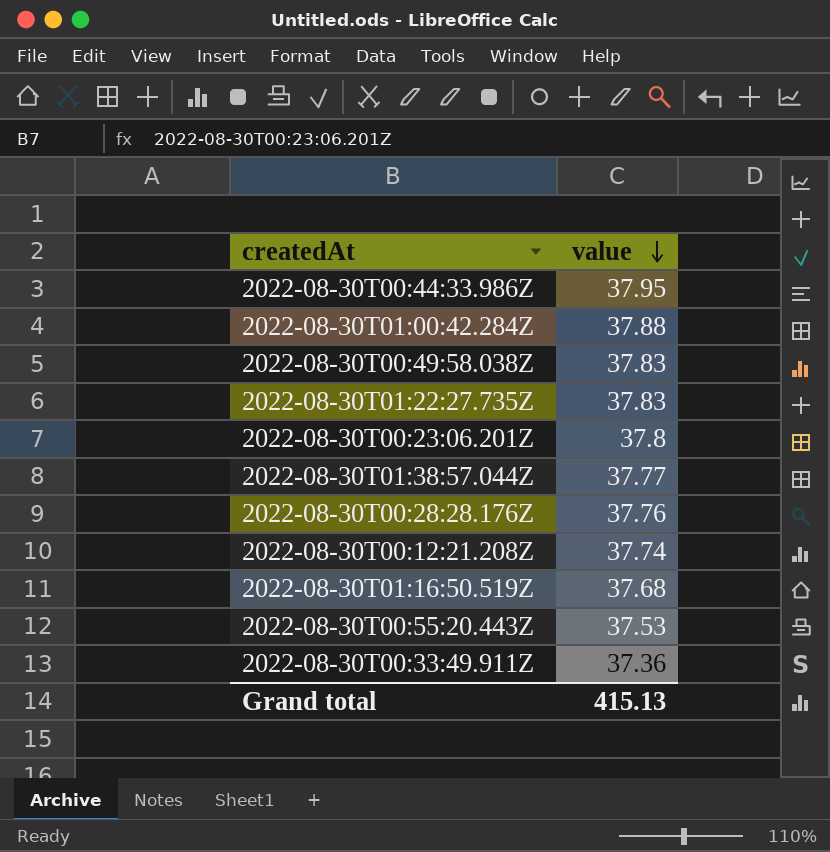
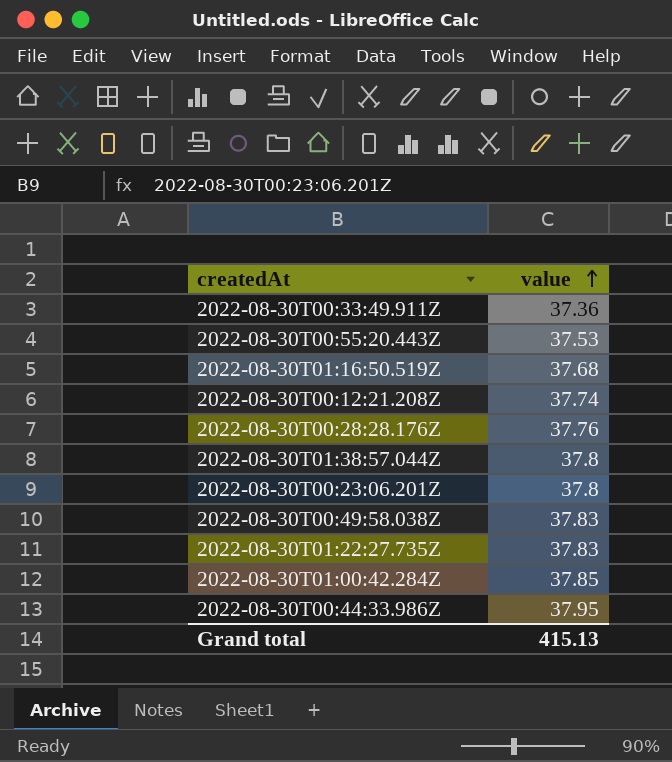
row order: value descending -> value ascending
2022-08-30T01:38:57.044Z | value: 37.77 -> 37.8
2022-08-30T01:00:42.284Z | value: 37.88 -> 37.85

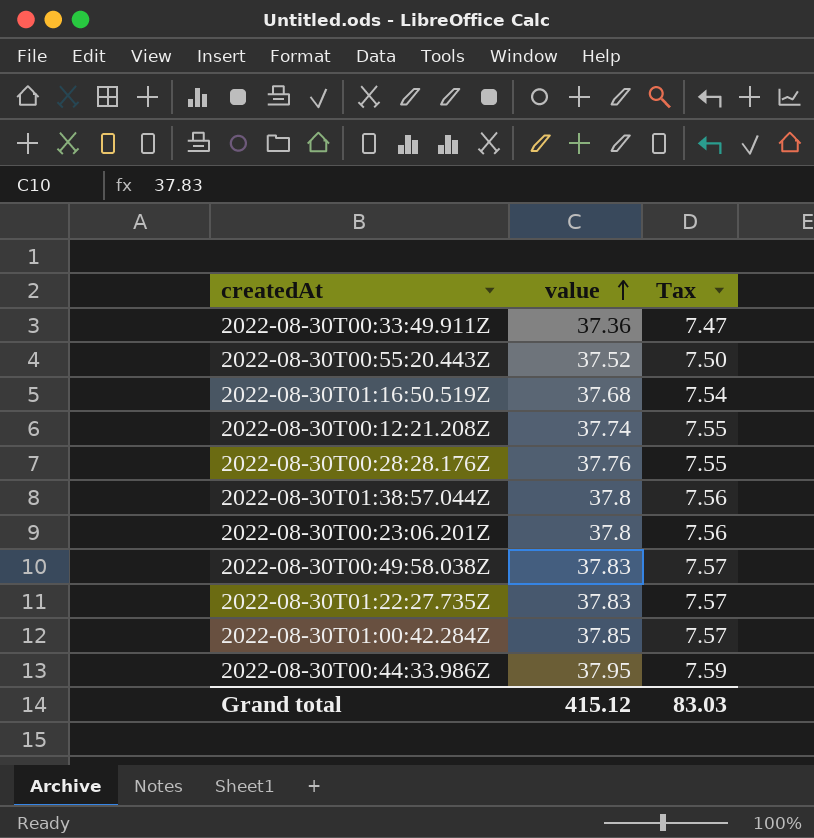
column Tax | formula: none -> [value] * 0.2
2022-08-30T00:55:20.443Z | value: 37.53 -> 37.52
Grand total | value: 415.13 -> 415.12

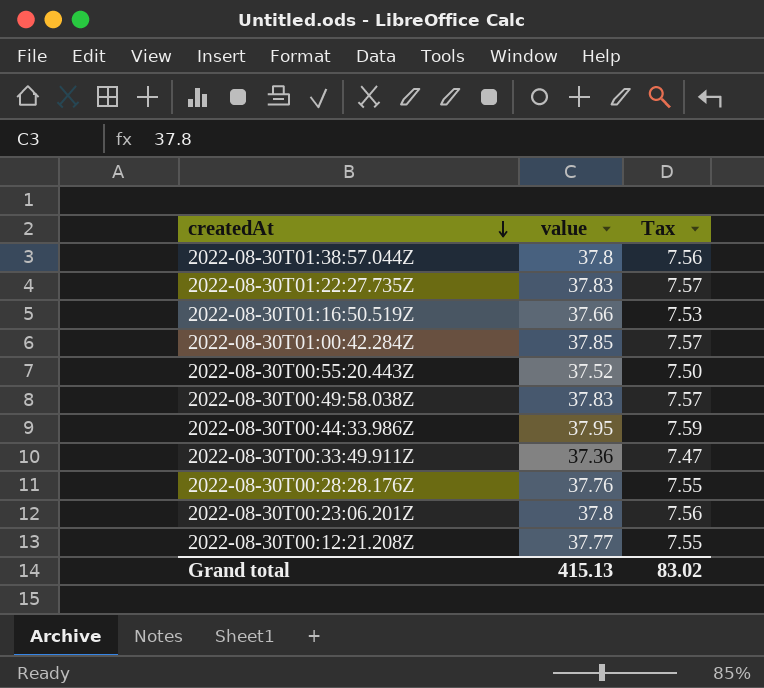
row order: value ascending -> createdAt descending
2022-08-30T01:16:50.519Z | value: 37.68 -> 37.66
2022-08-30T01:16:50.519Z | Tax: 7.54 -> 7.53
2022-08-30T00:12:21.208Z | value: 37.74 -> 37.77
Grand total | value: 415.12 -> 415.13
Grand total | Tax: 83.03 -> 83.02

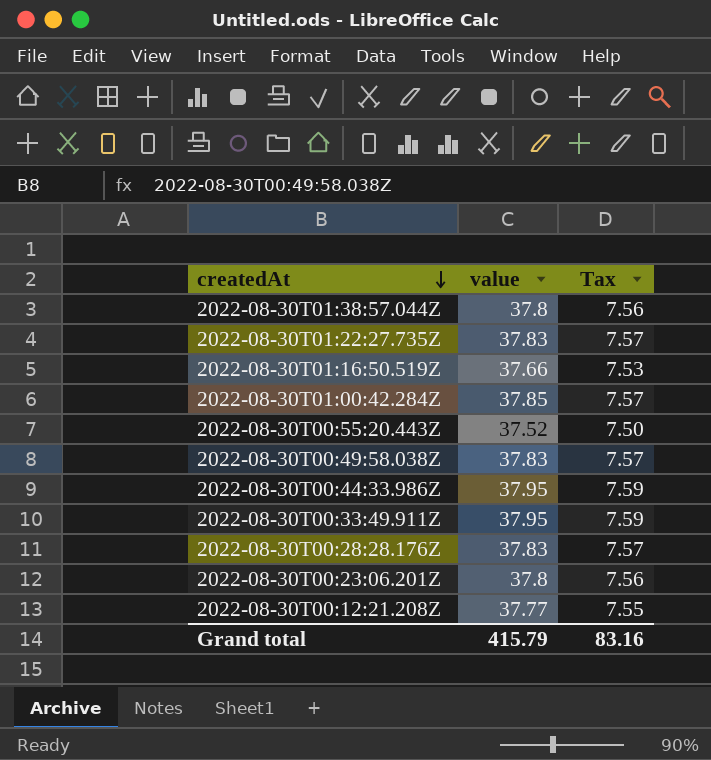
2022-08-30T00:33:49.911Z | value: 37.36 -> 37.95
2022-08-30T00:33:49.911Z | Tax: 7.47 -> 7.59
2022-08-30T00:28:28.176Z | value: 37.76 -> 37.83
2022-08-30T00:28:28.176Z | Tax: 7.55 -> 7.57
Grand total | value: 415.13 -> 415.79
Grand total | Tax: 83.02 -> 83.16

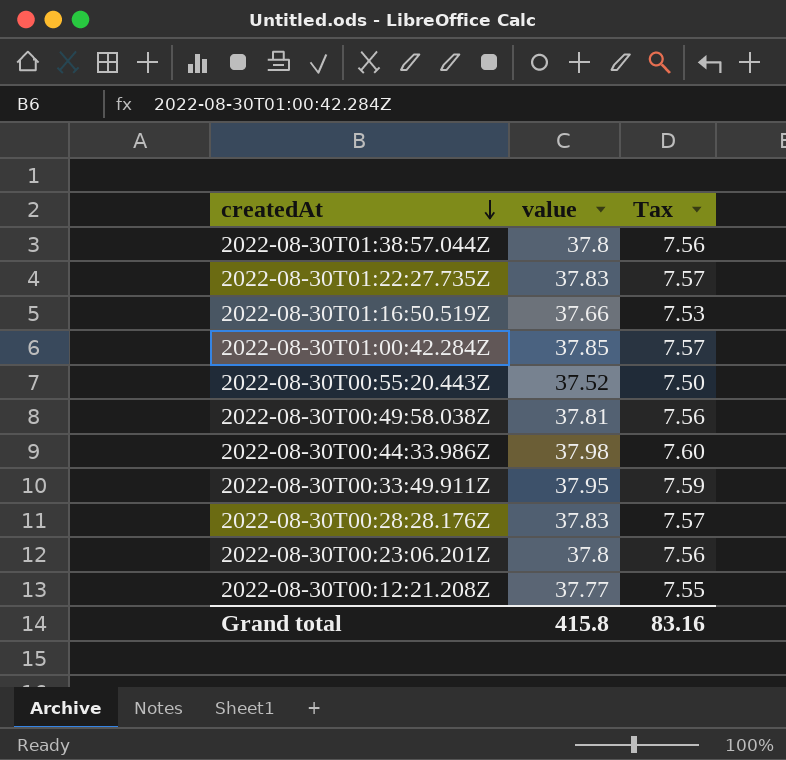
2022-08-30T00:49:58.038Z | value: 37.83 -> 37.81
2022-08-30T00:49:58.038Z | Tax: 7.57 -> 7.56
2022-08-30T00:44:33.986Z | value: 37.95 -> 37.98
2022-08-30T00:44:33.986Z | Tax: 7.59 -> 7.60
Grand total | value: 415.79 -> 415.8

